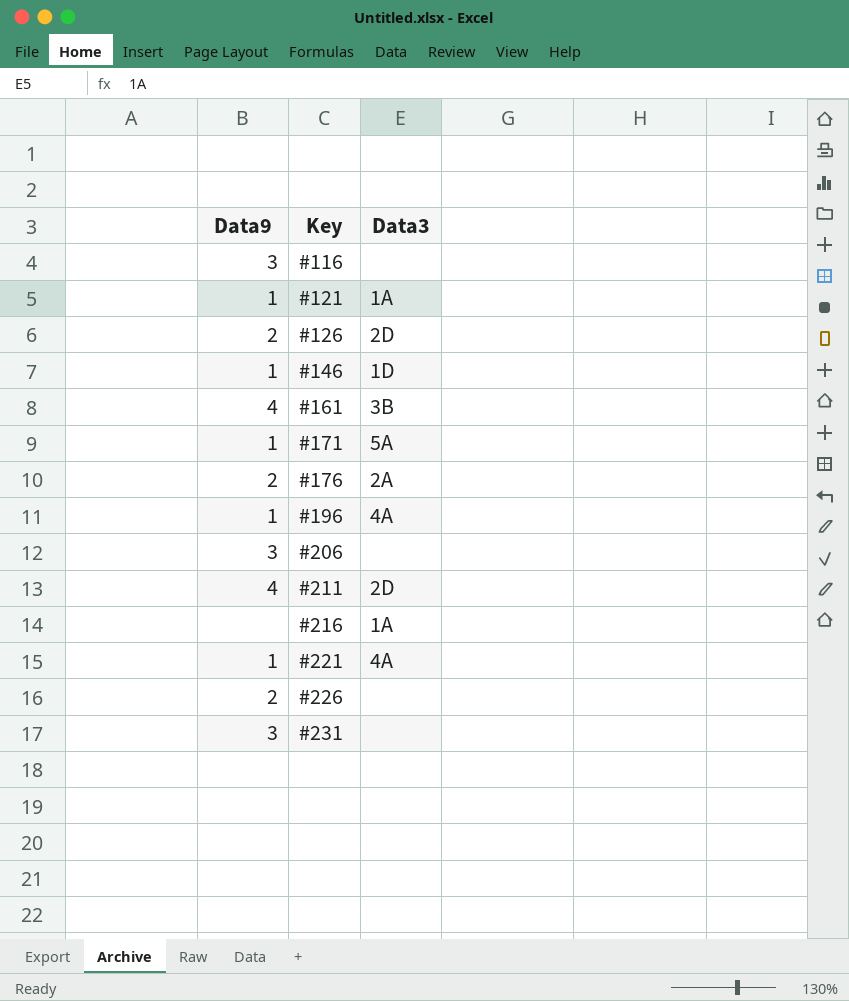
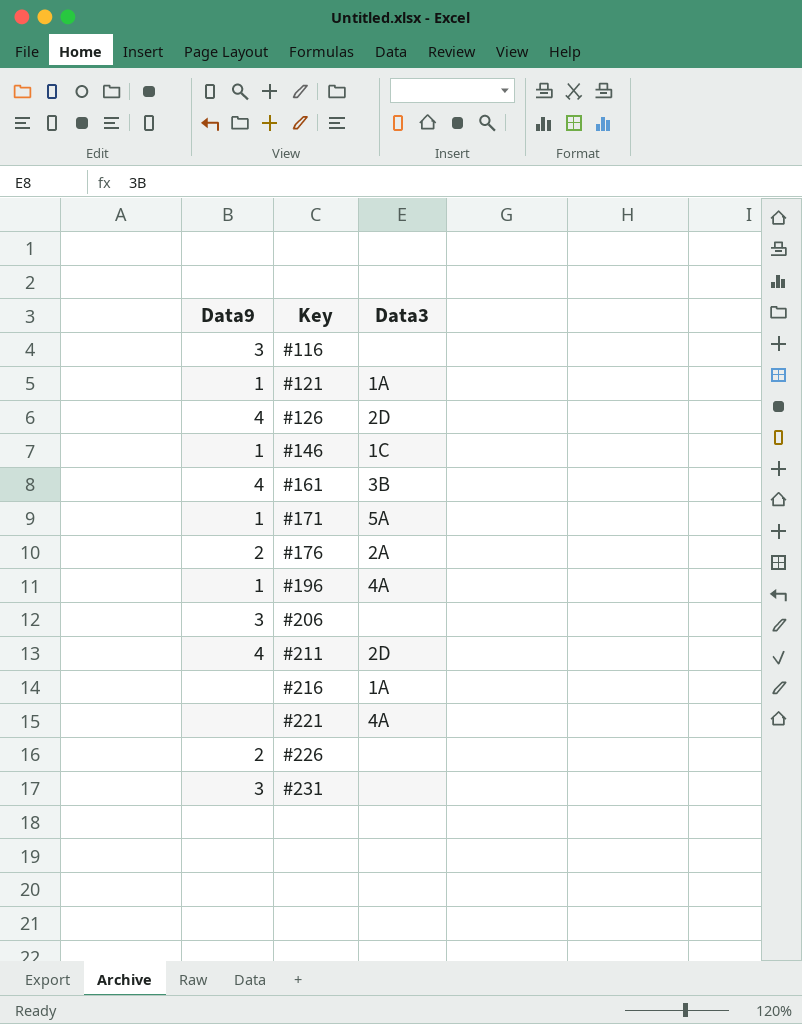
#126 | Data9: 2 -> 4
#146 | Data3: 1D -> 1C
#221 | Data9: 1 -> none

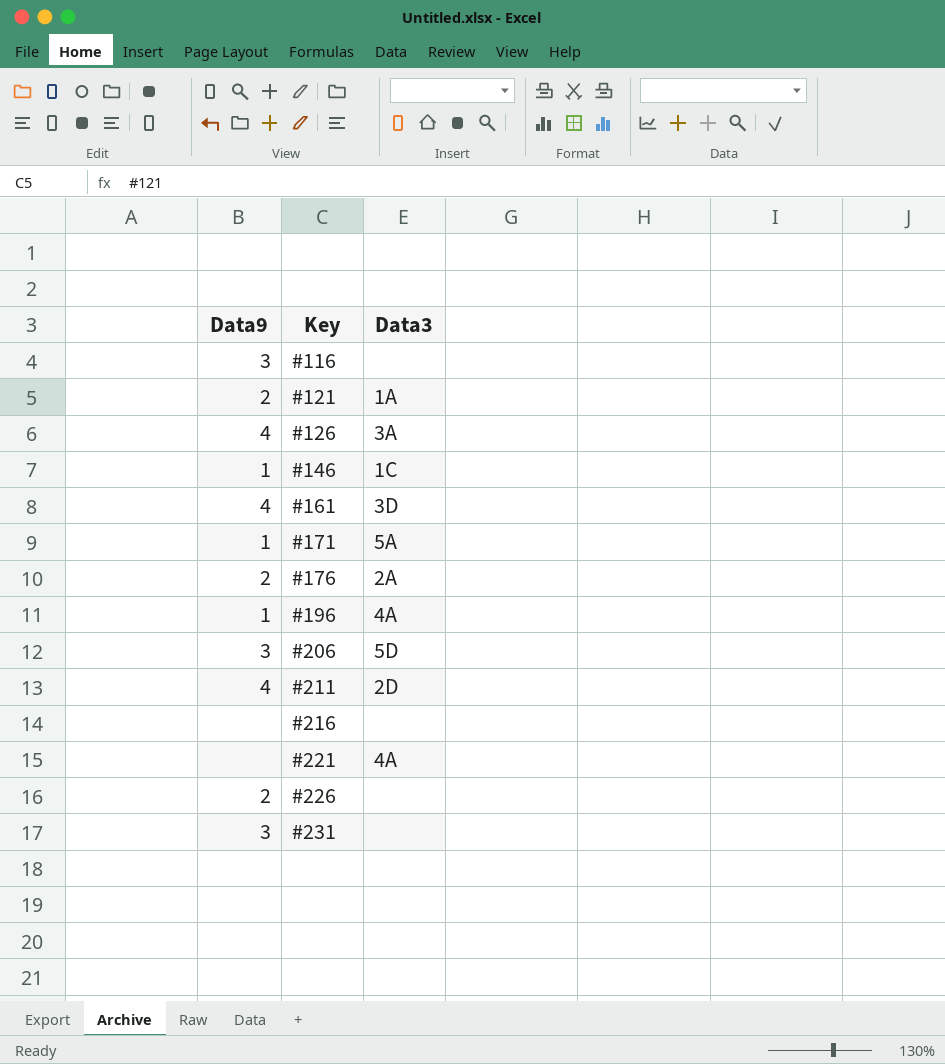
#121 | Data9: 1 -> 2
#126 | Data3: 2D -> 3A
#161 | Data3: 3B -> 3D
#206 | Data3: none -> 5D
#216 | Data3: 1A -> none

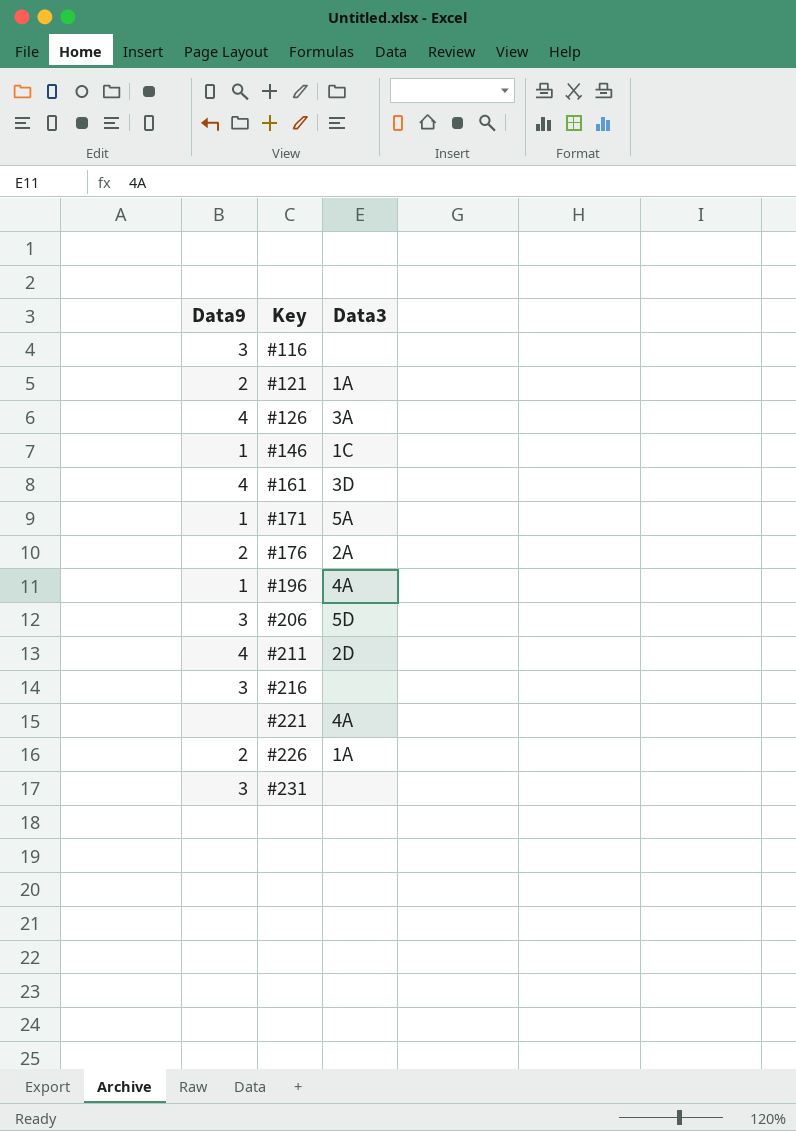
#216 | Data9: none -> 3
#226 | Data3: none -> 1A

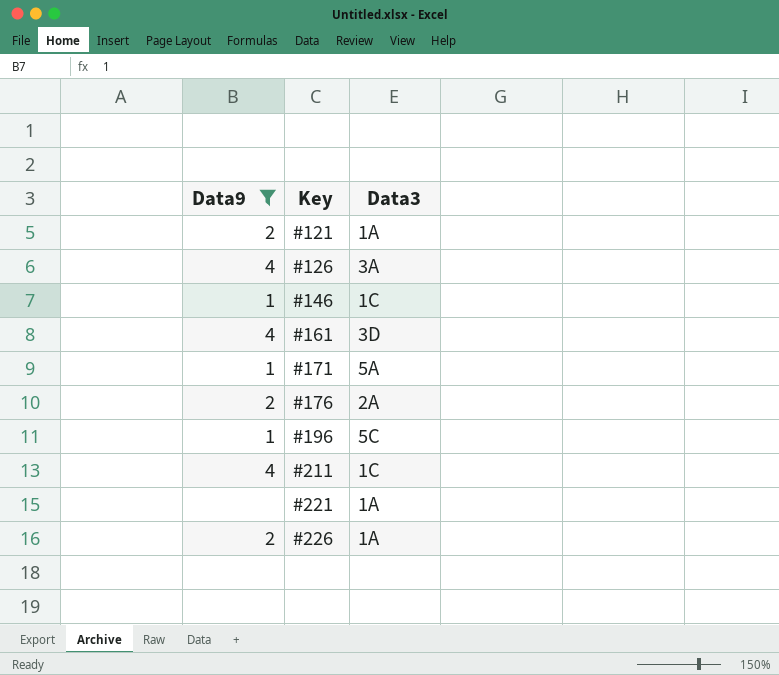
filter: none -> Data9 != 3
#196 | Data3: 4A -> 5C
#211 | Data3: 2D -> 1C
#221 | Data3: 4A -> 1A

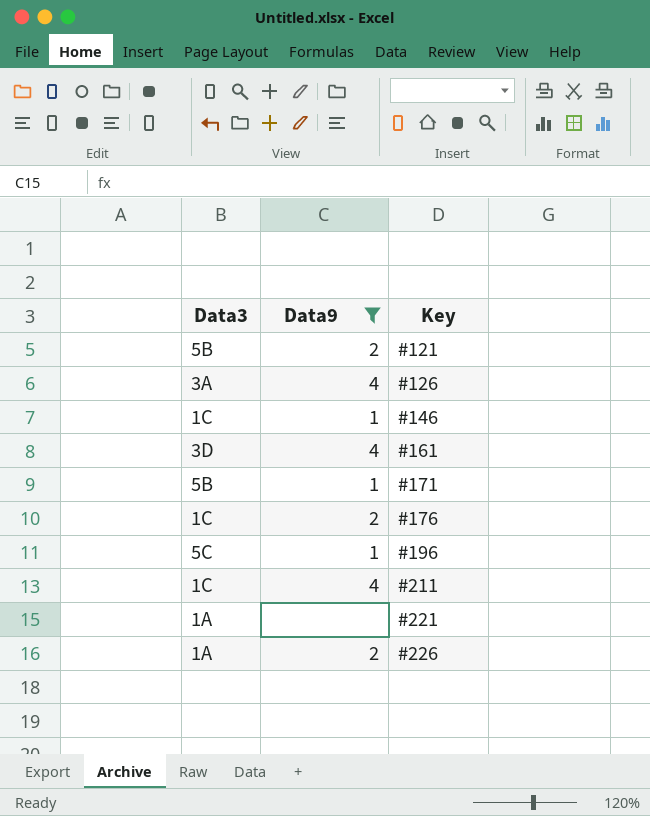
column Data3 | position: 3 -> 1
#121 | Data3: 1A -> 5B
#171 | Data3: 5A -> 5B
#176 | Data3: 2A -> 1C

